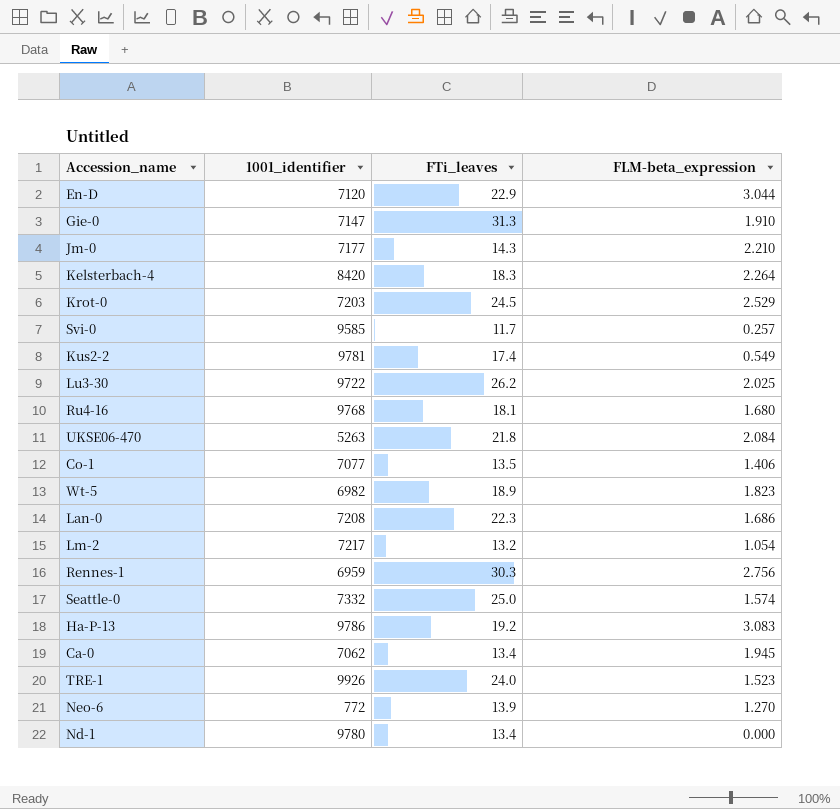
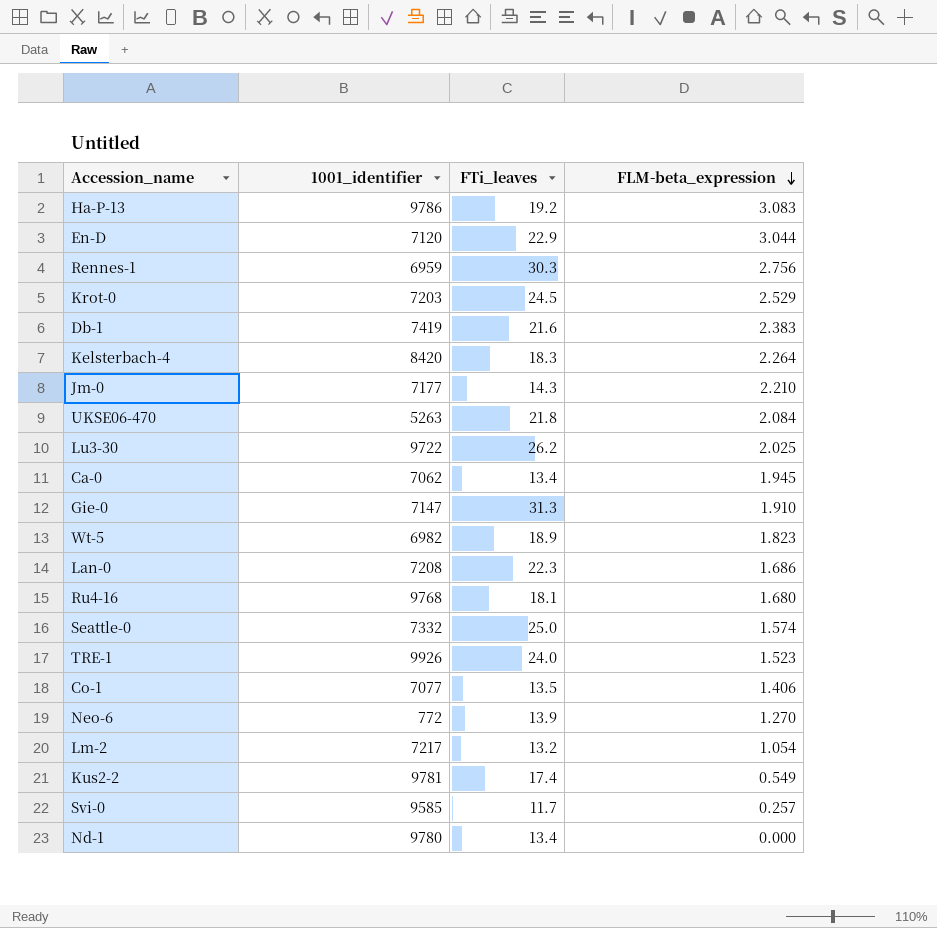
row order: none -> FLM-beta_expression descending
row Db-1: none -> 7419 | 21.6 | 2.383

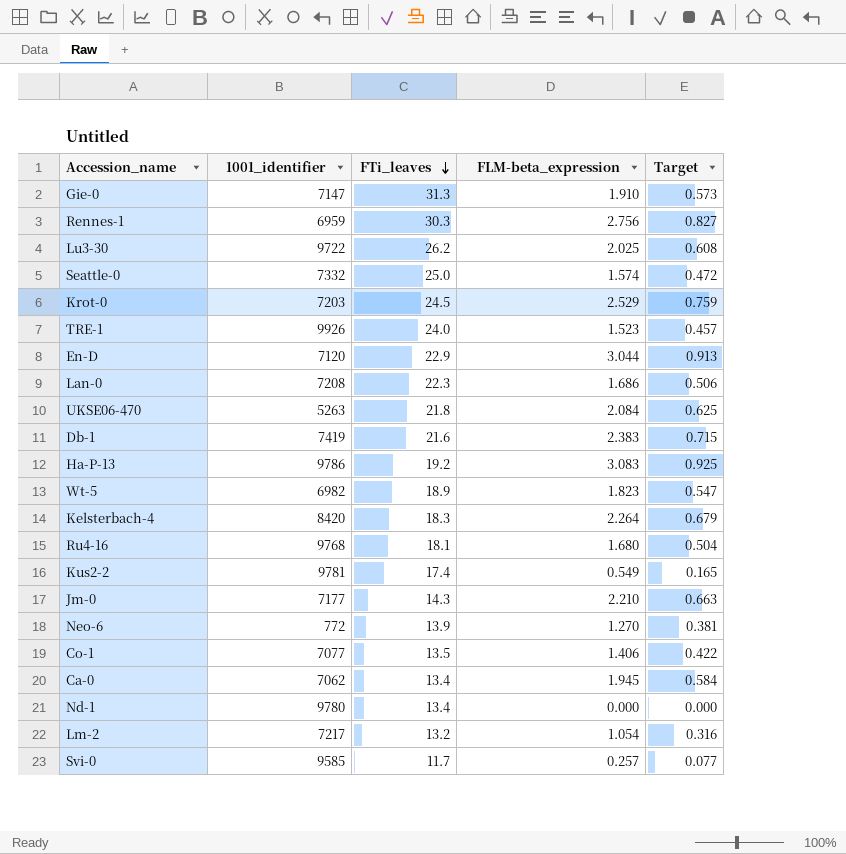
row order: FLM-beta_expression descending -> FTi_leaves descending
column Target | formula: none -> [FLM-beta_expression] * 0.3

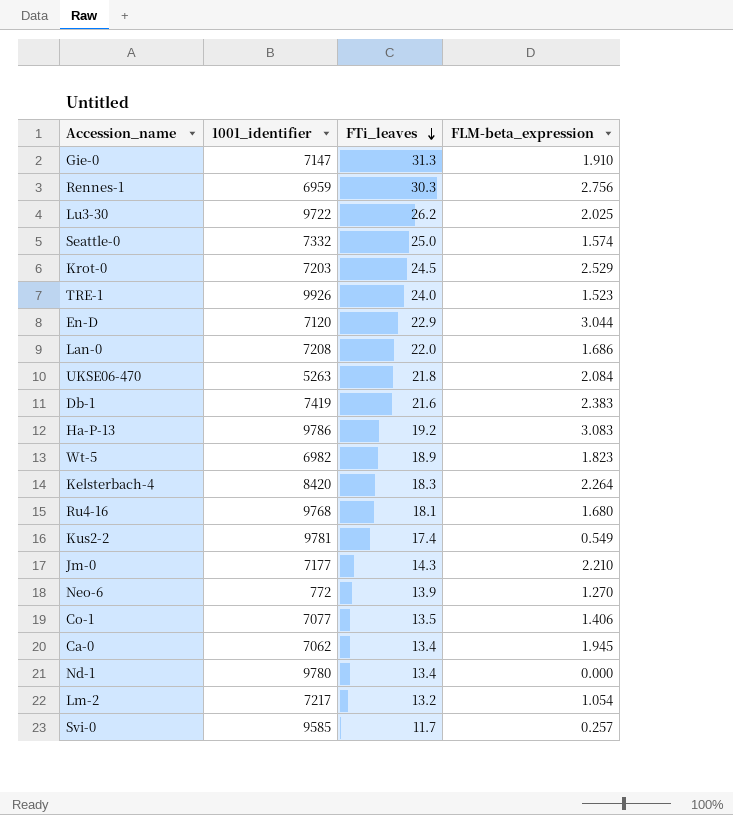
column Target | formula: [FLM-beta_expression] * 0.3 -> none
Lan-0 | FTi_leaves: 22.3 -> 22.0

